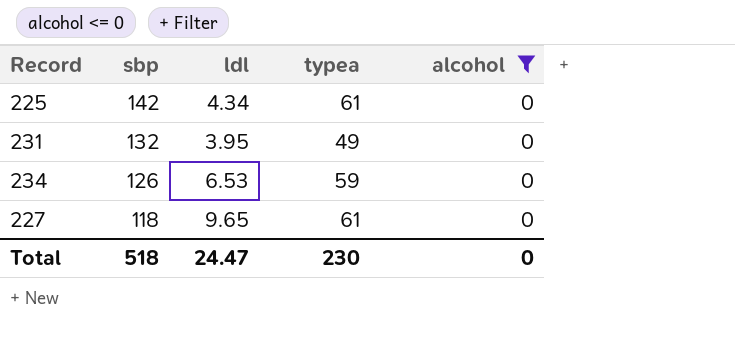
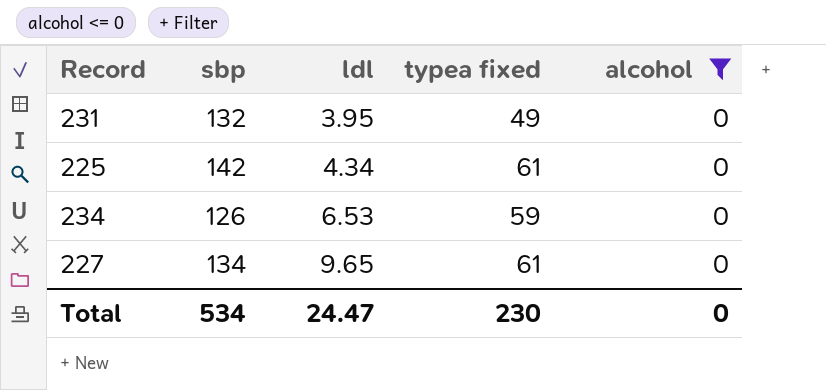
row order: sbp descending -> ldl ascending
column name: typea -> typea fixed
227 | sbp: 118 -> 134
Total | sbp: 518 -> 534

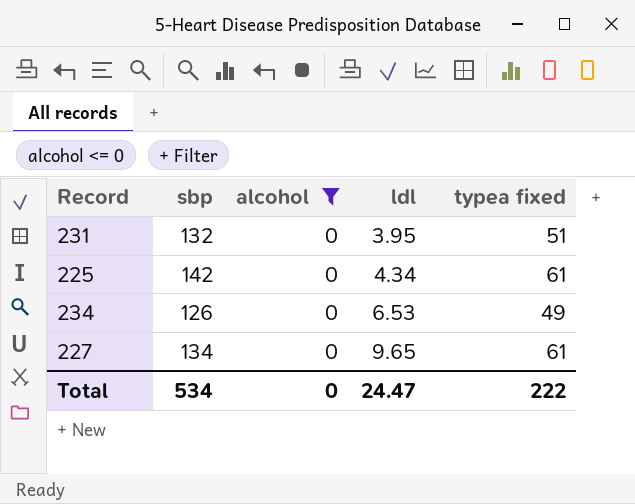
column alcohol | position: 5 -> 3
231 | typea fixed: 49 -> 51
234 | typea fixed: 59 -> 49
Total | typea fixed: 230 -> 222

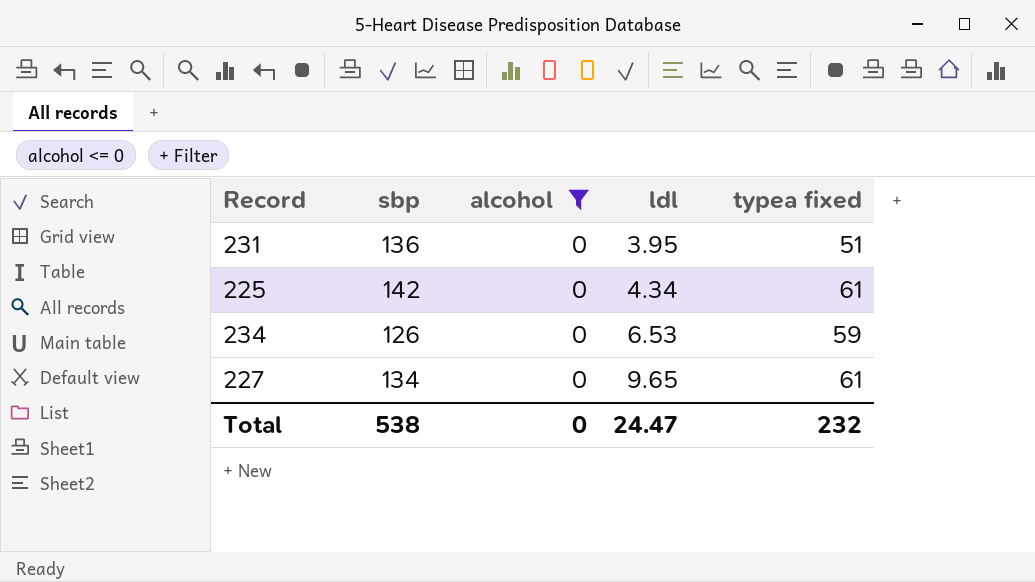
231 | sbp: 132 -> 136
234 | typea fixed: 49 -> 59
Total | sbp: 534 -> 538
Total | typea fixed: 222 -> 232

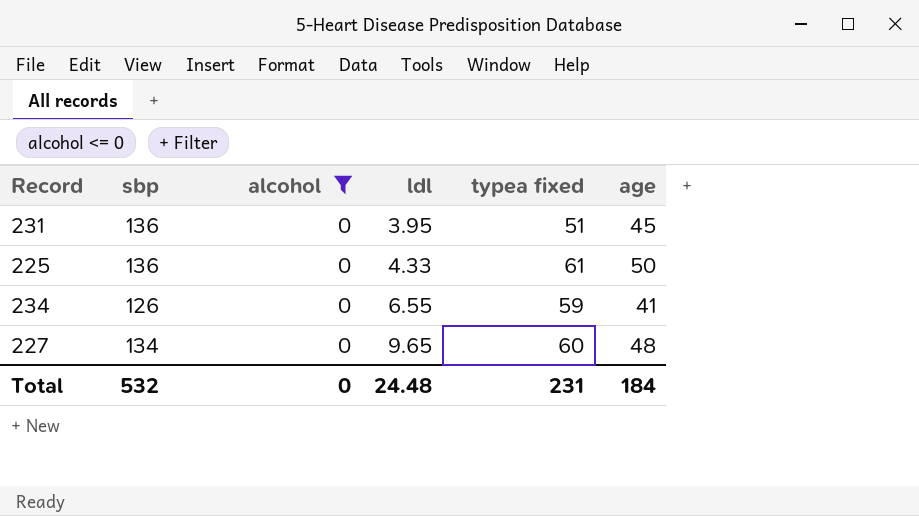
column age | position: none -> 6
225 | sbp: 142 -> 136
225 | ldl: 4.34 -> 4.33
234 | ldl: 6.53 -> 6.55
227 | typea fixed: 61 -> 60
Total | sbp: 538 -> 532
Total | ldl: 24.47 -> 24.48
Total | typea fixed: 232 -> 231

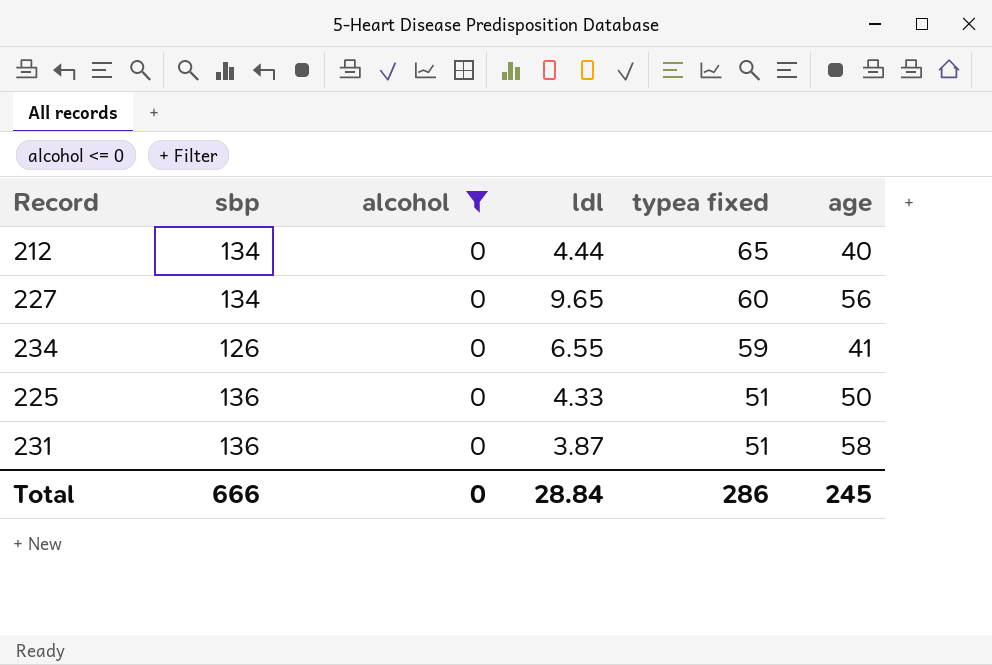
row order: ldl ascending -> typea fixed descending
row 212: none -> 134 | 0 | 4.44 | 65 | 40
227 | age: 48 -> 56
225 | typea fixed: 61 -> 51
231 | ldl: 3.95 -> 3.87
231 | age: 45 -> 58
Total | sbp: 532 -> 666
Total | ldl: 24.48 -> 28.84
Total | typea fixed: 231 -> 286
Total | age: 184 -> 245

